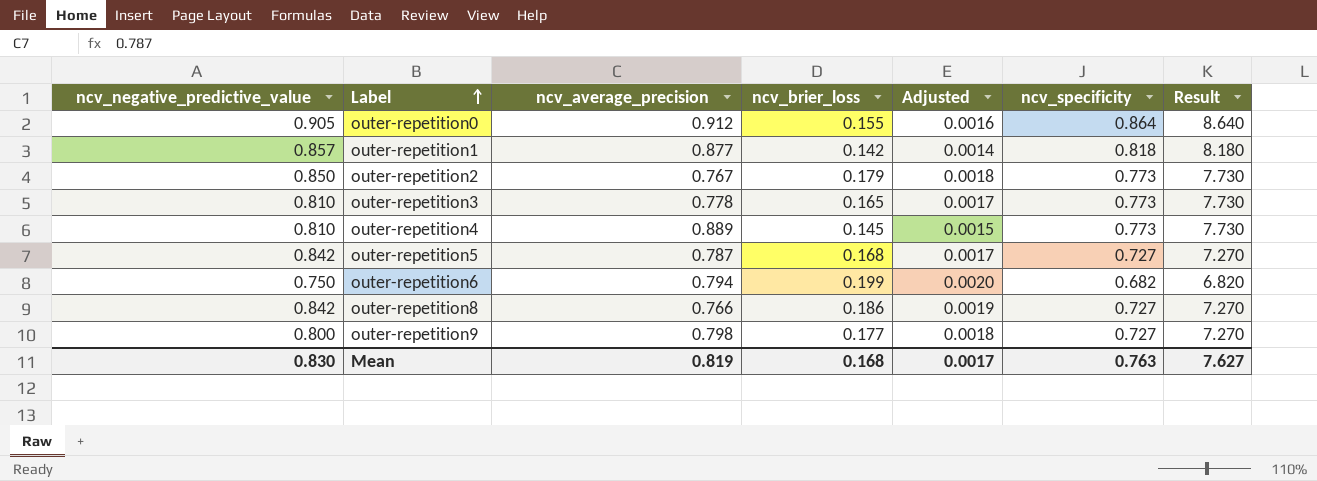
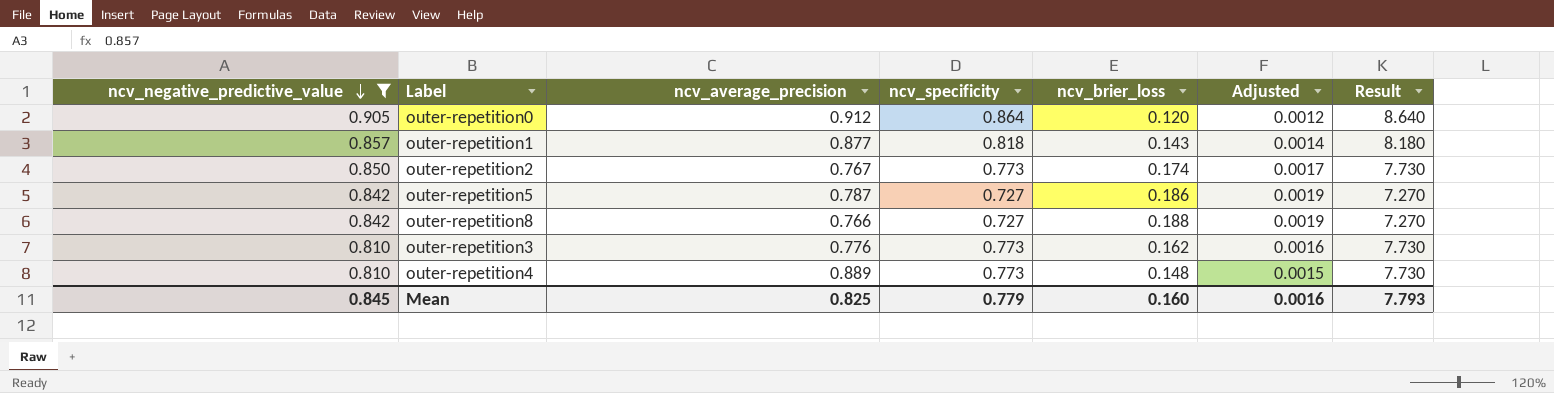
filter: none -> ncv_negative_predictive_value >= 0.810
row order: Label ascending -> ncv_negative_predictive_value descending
column ncv_specificity | position: 6 -> 4
outer-repetition0 | ncv_brier_loss: 0.155 -> 0.120
outer-repetition0 | Adjusted: 0.0016 -> 0.0012
outer-repetition1 | ncv_brier_loss: 0.142 -> 0.143
outer-repetition2 | ncv_brier_loss: 0.179 -> 0.174
outer-repetition2 | Adjusted: 0.0018 -> 0.0017
outer-repetition5 | ncv_brier_loss: 0.168 -> 0.186
outer-repetition5 | Adjusted: 0.0017 -> 0.0019
outer-repetition8 | ncv_brier_loss: 0.186 -> 0.188
outer-repetition3 | ncv_average_precision: 0.778 -> 0.776
outer-repetition3 | ncv_brier_loss: 0.165 -> 0.162
outer-repetition3 | Adjusted: 0.0017 -> 0.0016
outer-repetition4 | ncv_brier_loss: 0.145 -> 0.148
Mean | ncv_negative_predictive_value: 0.830 -> 0.845
Mean | ncv_average_precision: 0.819 -> 0.825
Mean | ncv_specificity: 0.763 -> 0.779
Mean | ncv_brier_loss: 0.168 -> 0.160
Mean | Adjusted: 0.0017 -> 0.0016
Mean | Result: 7.627 -> 7.793

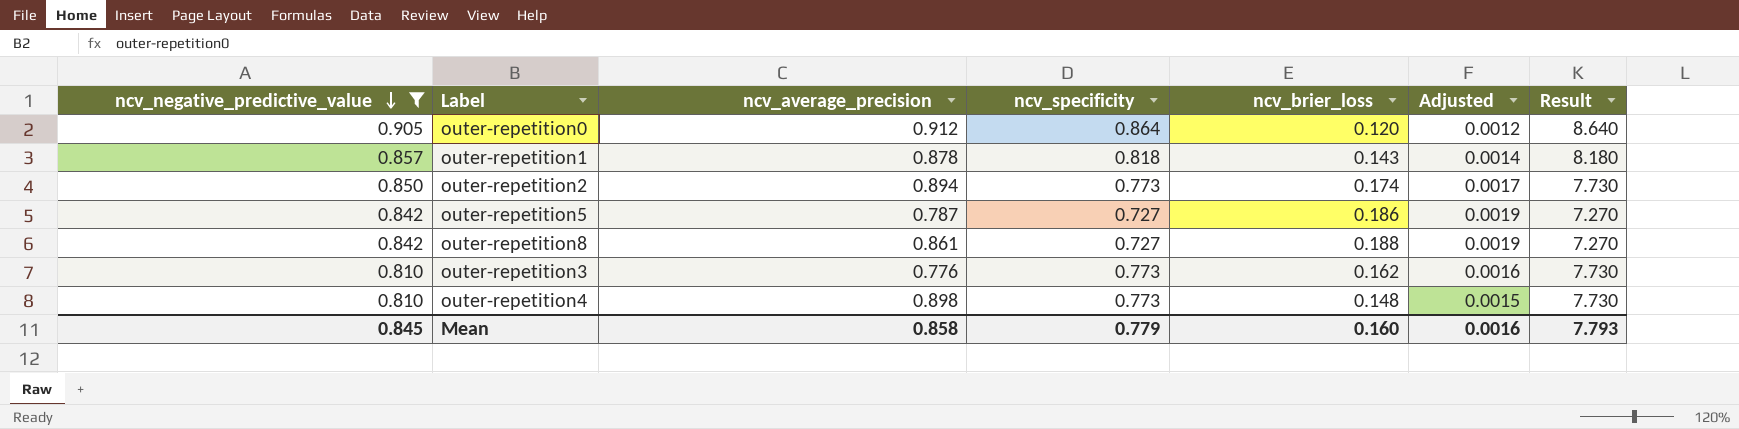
outer-repetition1 | ncv_average_precision: 0.877 -> 0.878
outer-repetition2 | ncv_average_precision: 0.767 -> 0.894
outer-repetition8 | ncv_average_precision: 0.766 -> 0.861
outer-repetition4 | ncv_average_precision: 0.889 -> 0.898
Mean | ncv_average_precision: 0.825 -> 0.858

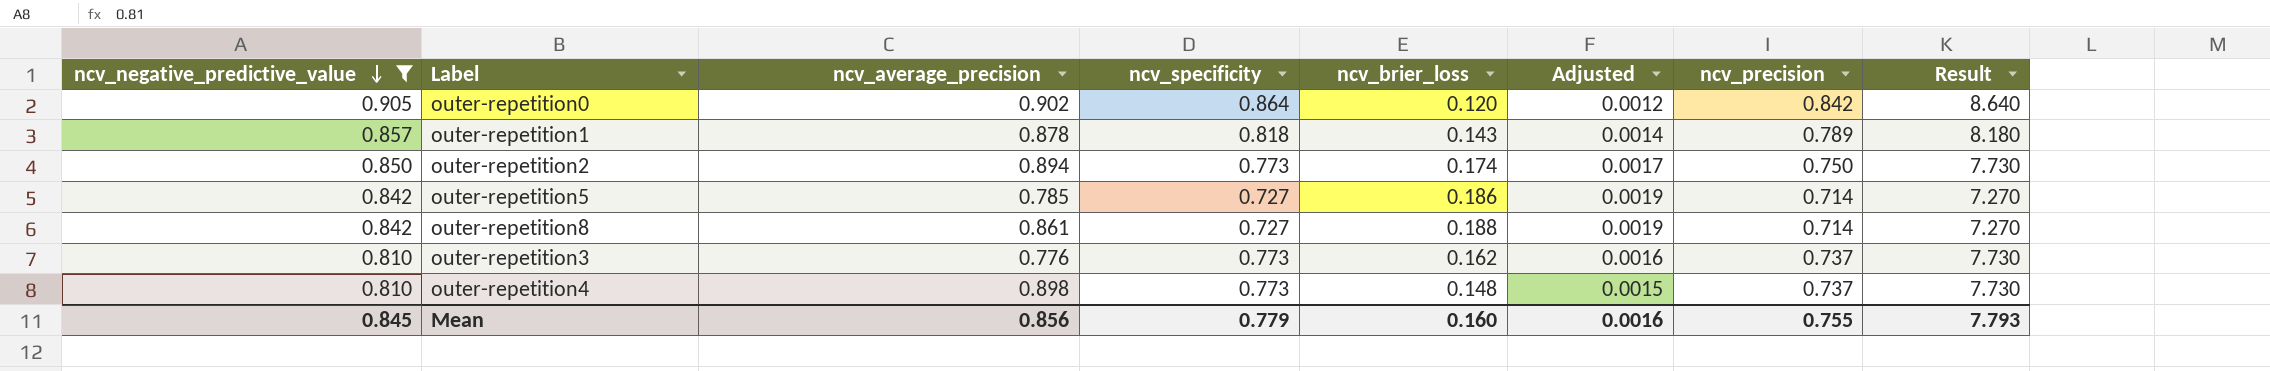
column ncv_precision | position: none -> 7
outer-repetition0 | ncv_average_precision: 0.912 -> 0.902
outer-repetition5 | ncv_average_precision: 0.787 -> 0.785
Mean | ncv_average_precision: 0.858 -> 0.856

